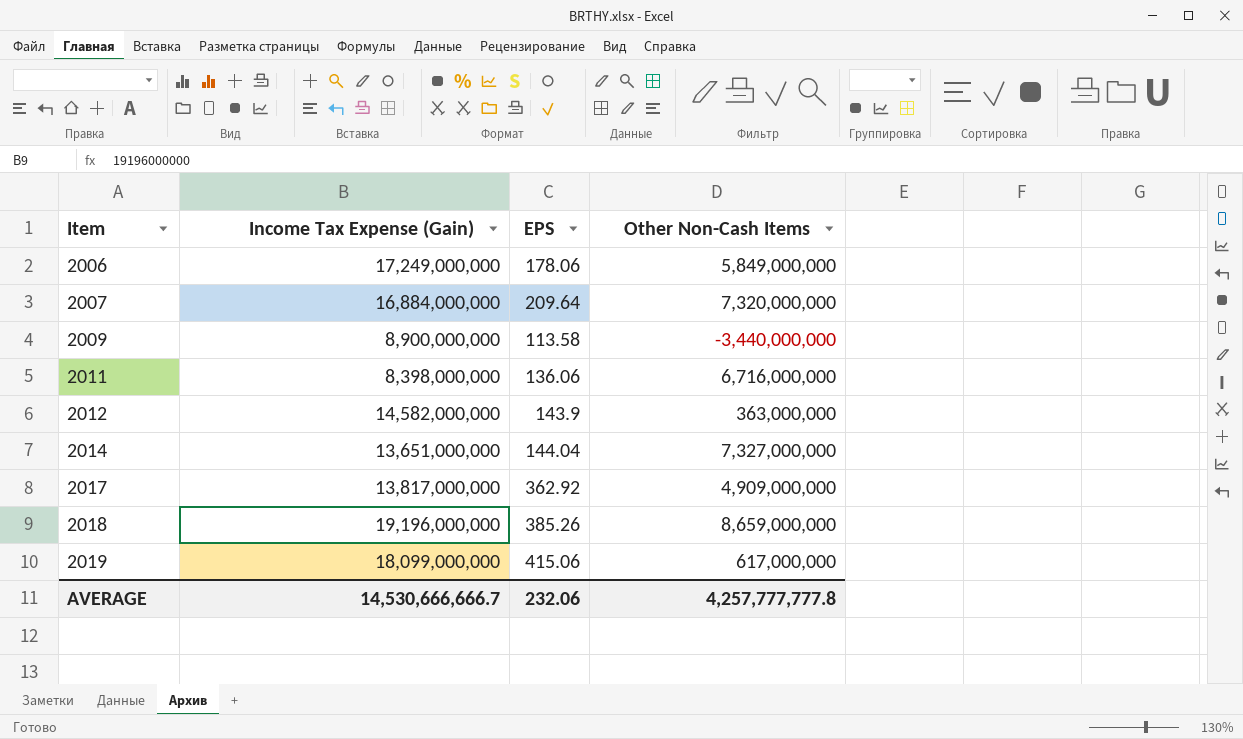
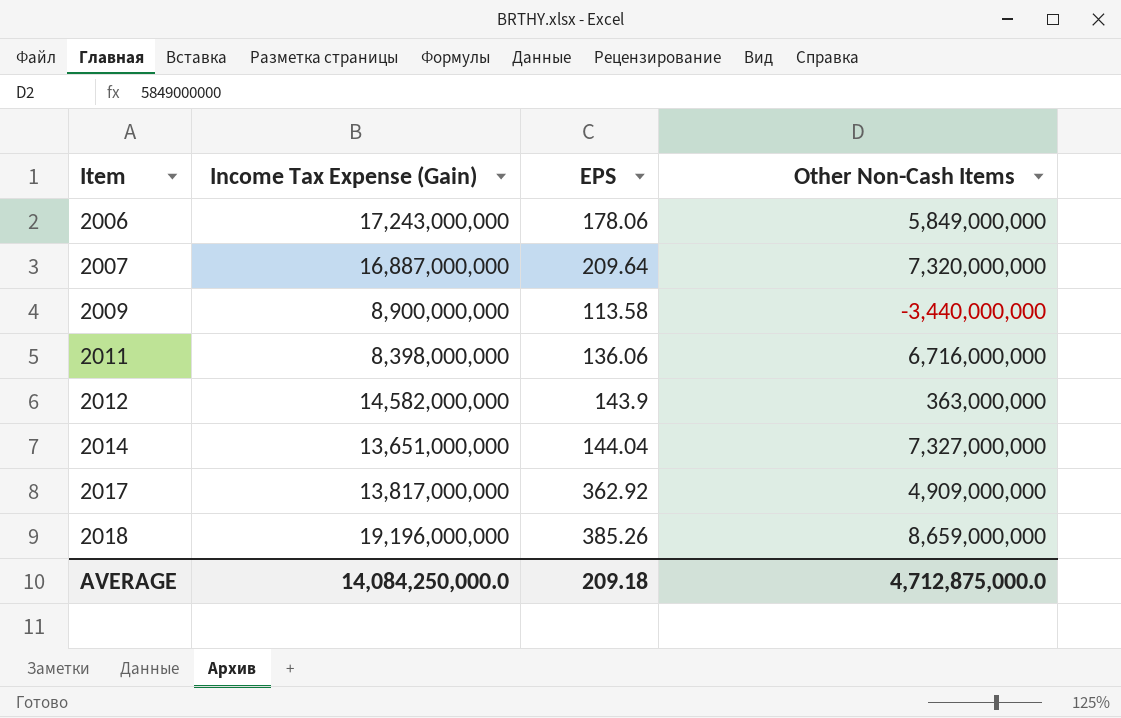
row 2019: 18,099,000,000 | 415.06 | 617,000,000 -> none
2006 | Income Tax Expense (Gain): 17,249,000,000 -> 17,243,000,000
2007 | Income Tax Expense (Gain): 16,884,000,000 -> 16,887,000,000
AVERAGE | Income Tax Expense (Gain): 14,530,666,666.7 -> 14,084,250,000.0
AVERAGE | EPS: 232.06 -> 209.18
AVERAGE | Other Non-Cash Items: 4,257,777,777.8 -> 4,712,875,000.0

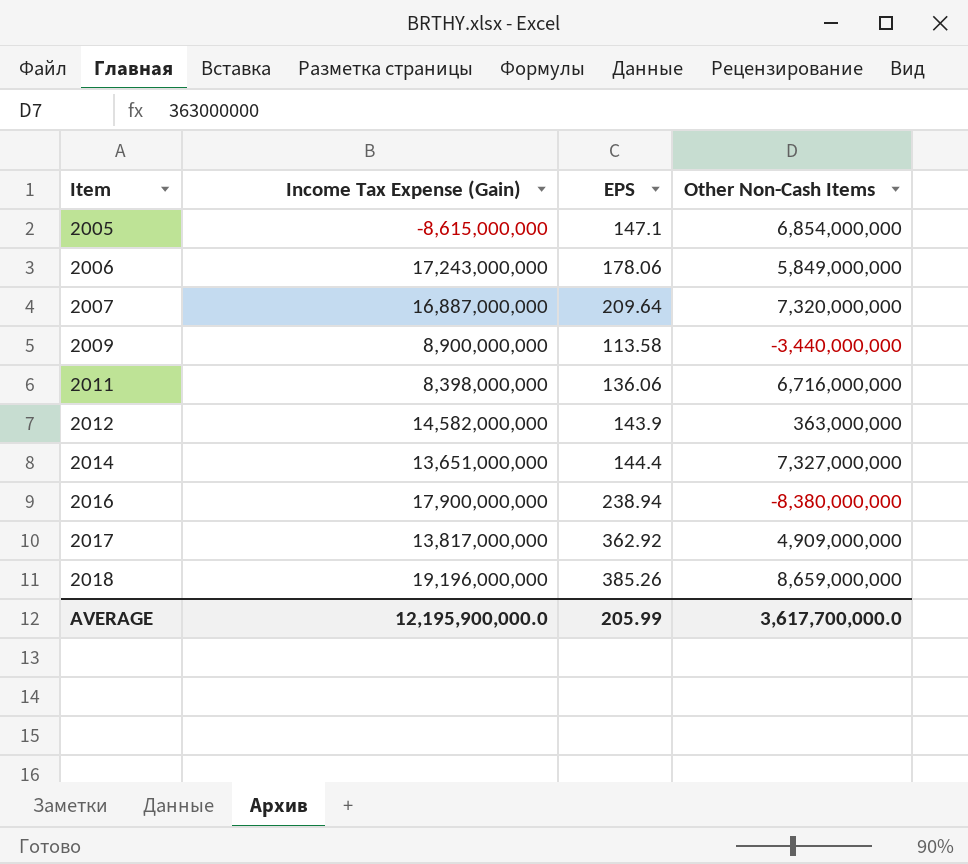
row 2005: none -> -8,615,000,000 | 147.1 | 6,854,000,000
2014 | EPS: 144.04 -> 144.4
row 2016: none -> 17,900,000,000 | 238.94 | -8,380,000,000
AVERAGE | Income Tax Expense (Gain): 14,084,250,000.0 -> 12,195,900,000.0
AVERAGE | EPS: 209.18 -> 205.99
AVERAGE | Other Non-Cash Items: 4,712,875,000.0 -> 3,617,700,000.0

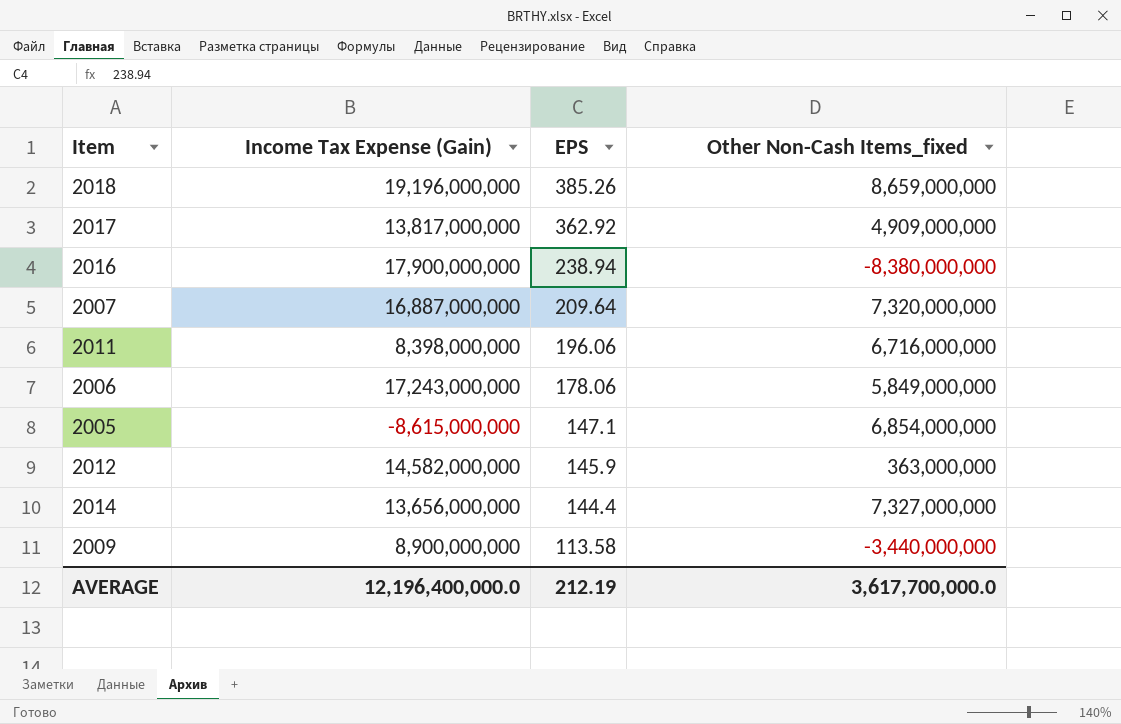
row order: Item ascending -> EPS descending
column name: Other Non-Cash Items -> Other Non-Cash Items_fixed
2011 | EPS: 136.06 -> 196.06
2012 | EPS: 143.9 -> 145.9
2014 | Income Tax Expense (Gain): 13,651,000,000 -> 13,656,000,000
AVERAGE | Income Tax Expense (Gain): 12,195,900,000.0 -> 12,196,400,000.0
AVERAGE | EPS: 205.99 -> 212.19

